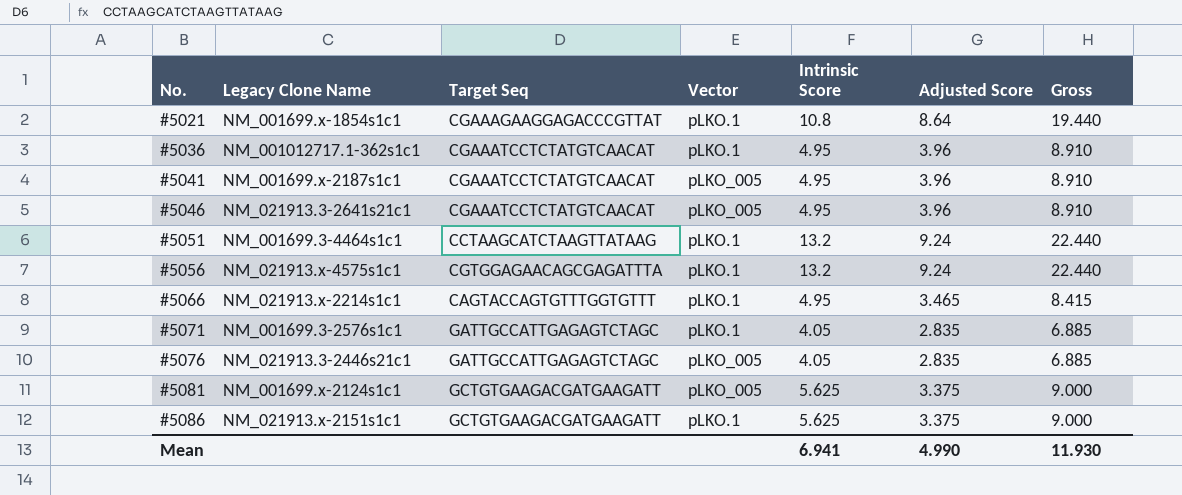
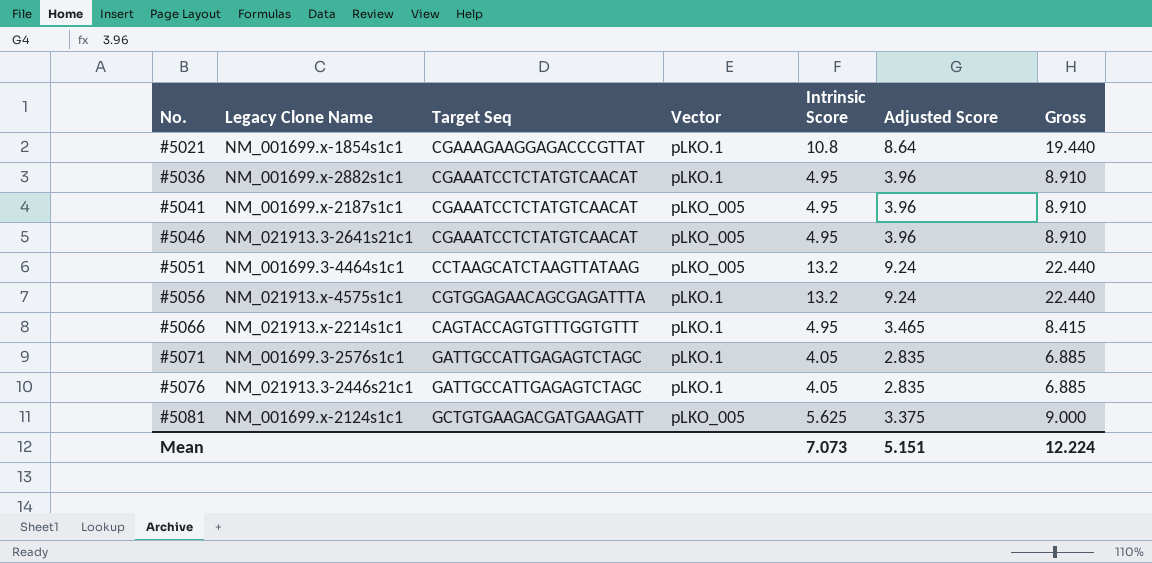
row #5086: NM_021913.x-2151s1c1 | GCTGTGAAGACGATGAAGATT | pLKO.1 | 5.625 | 3.375 | 9.000 -> none
#5036 | Legacy Clone Name: NM_001012717.1-362s1c1 -> NM_001699.x-2882s1c1
#5051 | Vector: pLKO.1 -> pLKO_005
#5076 | Vector: pLKO_005 -> pLKO.1
Mean | Intrinsic Score: 6.941 -> 7.073
Mean | Adjusted Score: 4.990 -> 5.151
Mean | Gross: 11.930 -> 12.224

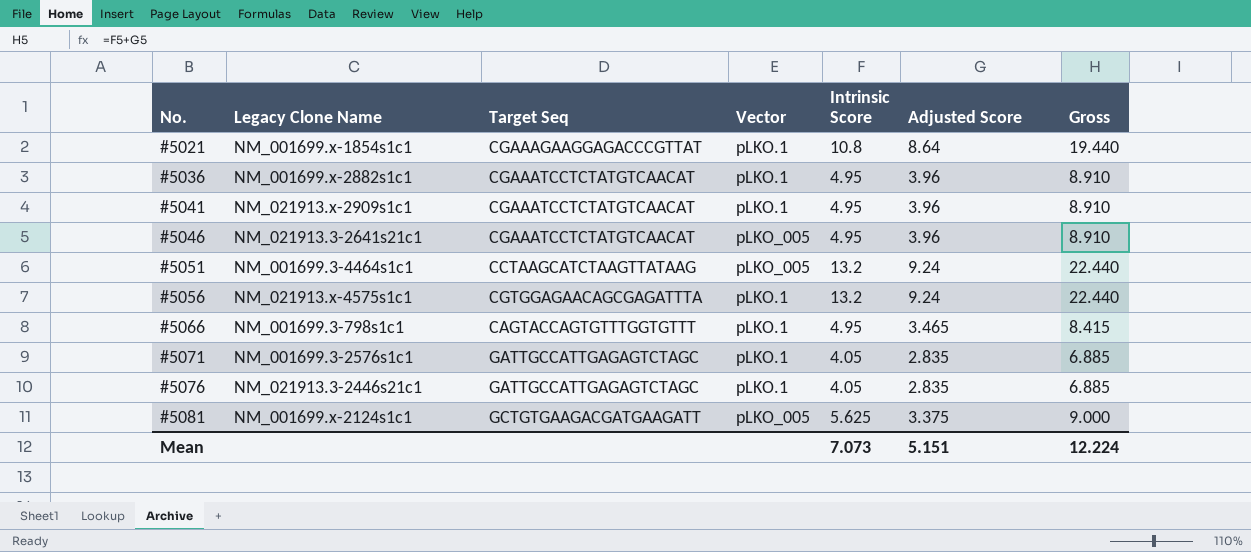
#5041 | Legacy Clone Name: NM_001699.x-2187s1c1 -> NM_021913.x-2909s1c1
#5041 | Vector: pLKO_005 -> pLKO.1
#5066 | Legacy Clone Name: NM_021913.x-2214s1c1 -> NM_001699.3-798s1c1

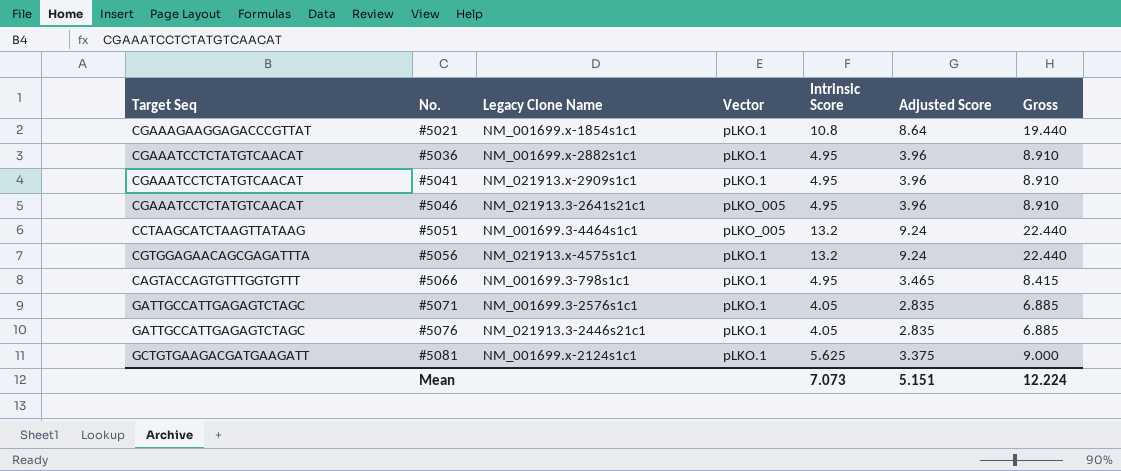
column Target Seq | position: 3 -> 1
#5081 | Vector: pLKO_005 -> pLKO.1

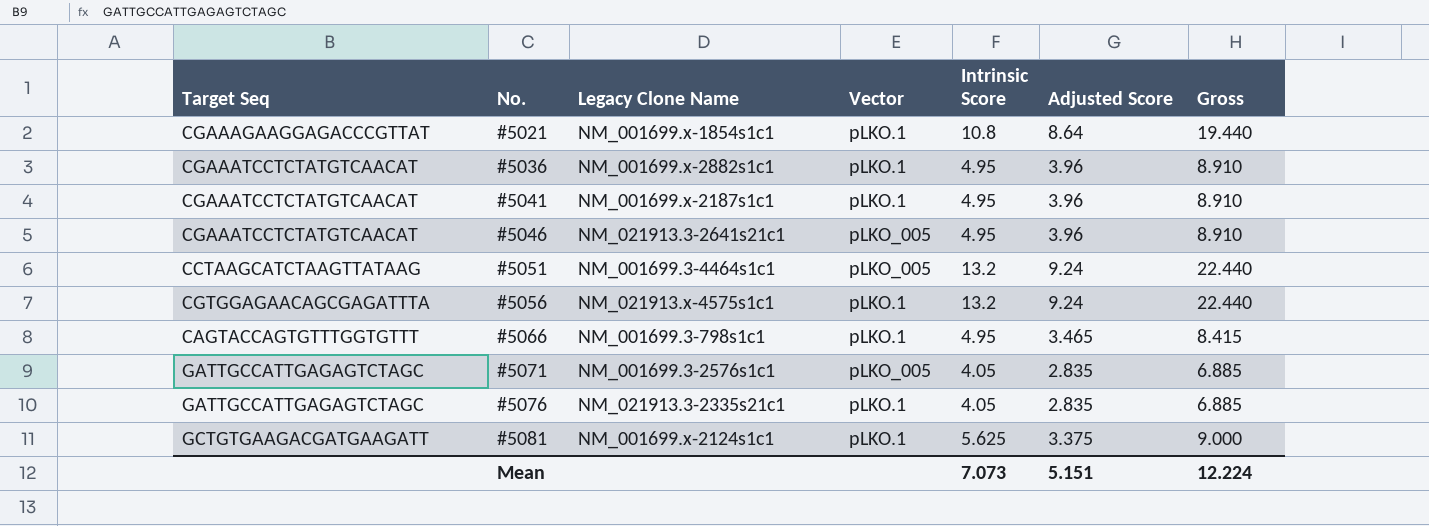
#5041 | Legacy Clone Name: NM_021913.x-2909s1c1 -> NM_001699.x-2187s1c1
#5071 | Vector: pLKO.1 -> pLKO_005
#5076 | Legacy Clone Name: NM_021913.3-2446s21c1 -> NM_021913.3-2335s21c1

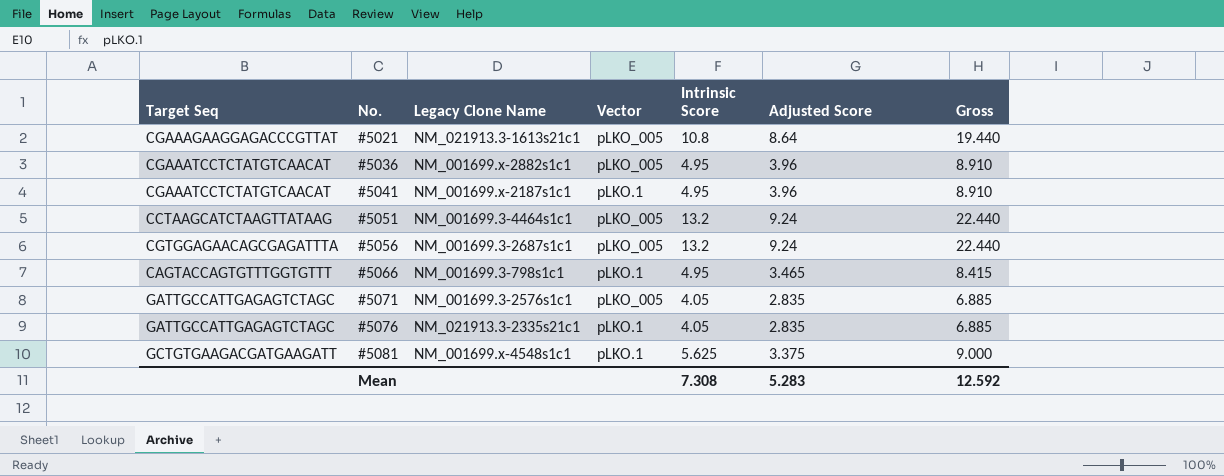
row #5046: CGAAATCCTCTATGTCAACAT | NM_021913.3-2641s21c1 | pLKO_005 | 4.95 | 3.96 | 8.910 -> none
#5021 | Legacy Clone Name: NM_001699.x-1854s1c1 -> NM_021913.3-1613s21c1
#5021 | Vector: pLKO.1 -> pLKO_005
#5036 | Vector: pLKO.1 -> pLKO_005
#5056 | Legacy Clone Name: NM_021913.x-4575s1c1 -> NM_001699.3-2687s1c1
#5056 | Vector: pLKO.1 -> pLKO_005
#5081 | Legacy Clone Name: NM_001699.x-2124s1c1 -> NM_001699.x-4548s1c1
Mean | Intrinsic Score: 7.073 -> 7.308
Mean | Adjusted Score: 5.151 -> 5.283
Mean | Gross: 12.224 -> 12.592

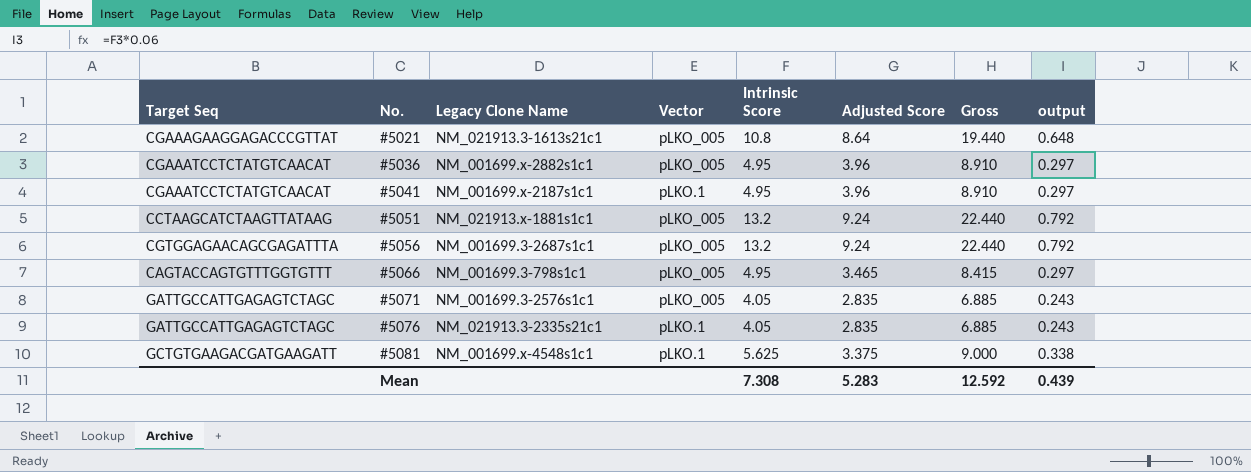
column output | formula: none -> [Intrinsic Score] * 0.06
#5051 | Legacy Clone Name: NM_001699.3-4464s1c1 -> NM_021913.x-1881s1c1
#5066 | Vector: pLKO.1 -> pLKO_005

